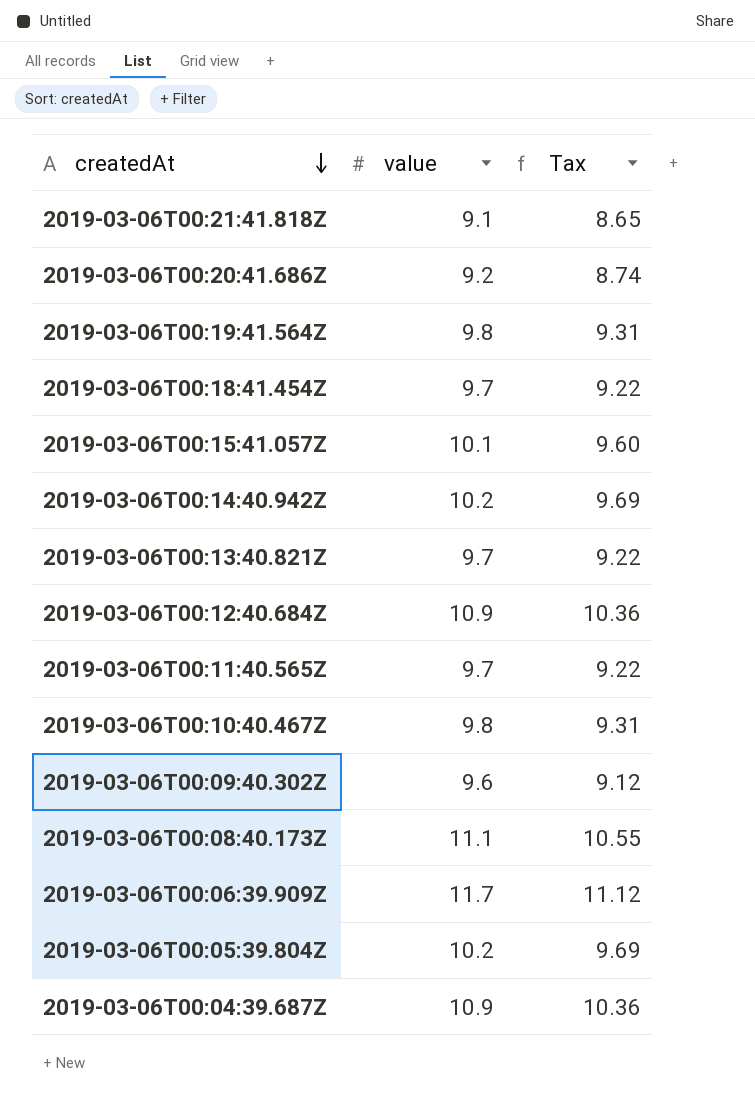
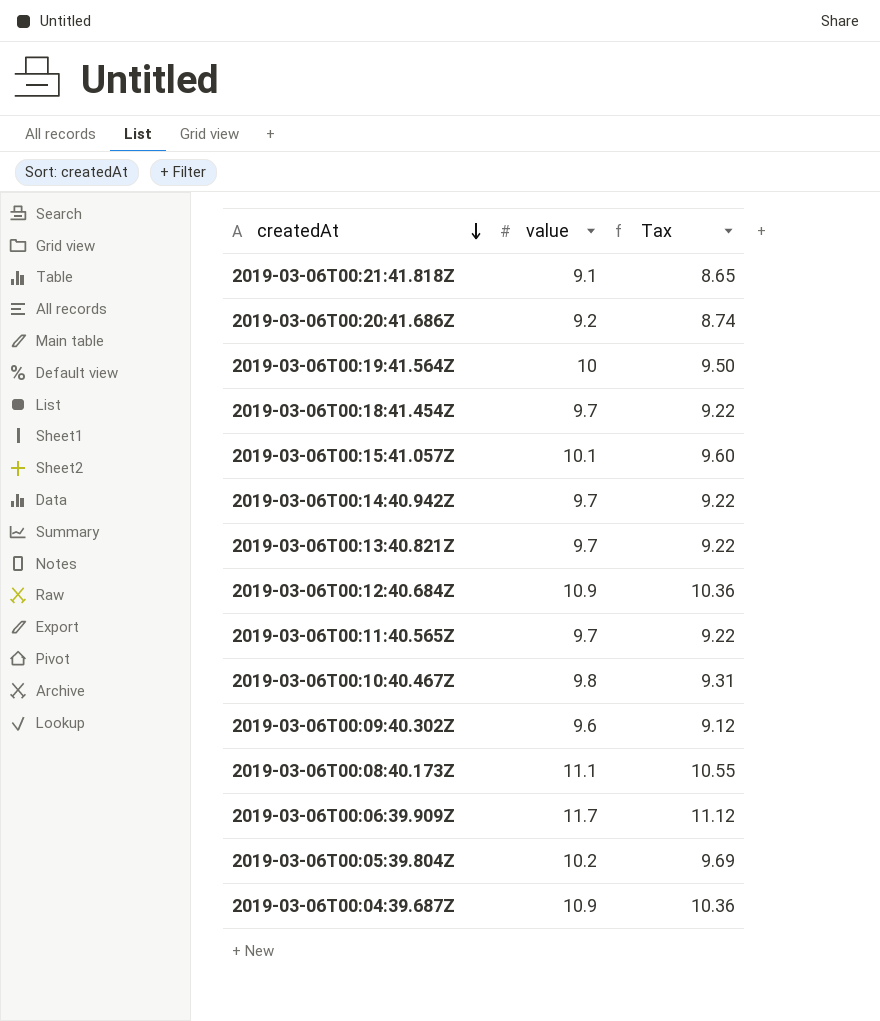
2019-03-06T00:19:41.564Z | value: 9.8 -> 10
2019-03-06T00:19:41.564Z | Tax: 9.31 -> 9.50
2019-03-06T00:14:40.942Z | value: 10.2 -> 9.7
2019-03-06T00:14:40.942Z | Tax: 9.69 -> 9.22

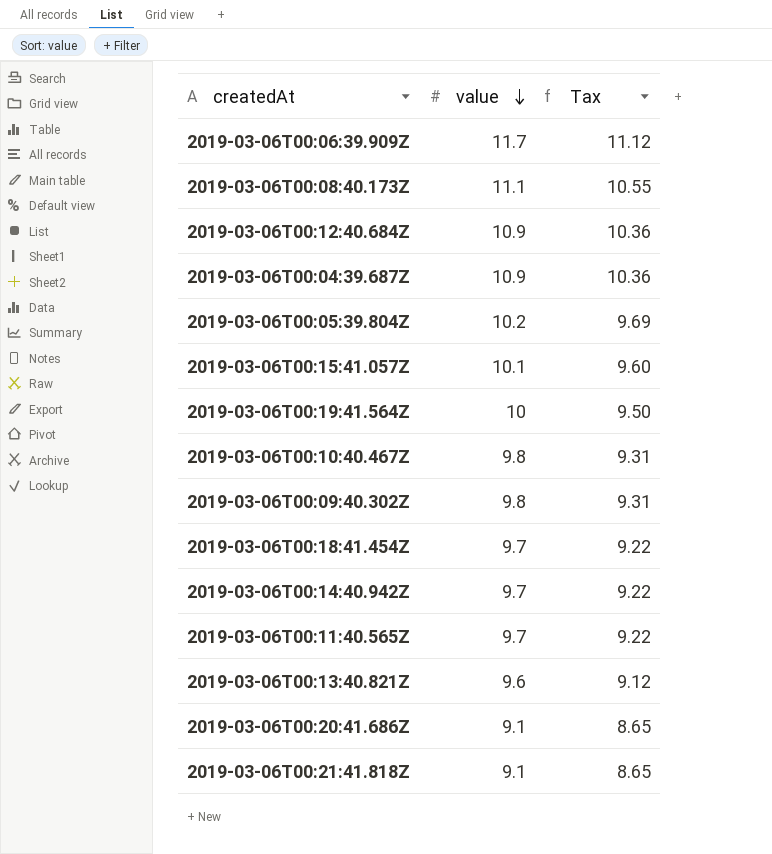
row order: createdAt descending -> value descending
2019-03-06T00:09:40.302Z | value: 9.6 -> 9.8
2019-03-06T00:09:40.302Z | Tax: 9.12 -> 9.31
2019-03-06T00:13:40.821Z | value: 9.7 -> 9.6
2019-03-06T00:13:40.821Z | Tax: 9.22 -> 9.12
2019-03-06T00:20:41.686Z | value: 9.2 -> 9.1
2019-03-06T00:20:41.686Z | Tax: 8.74 -> 8.65

